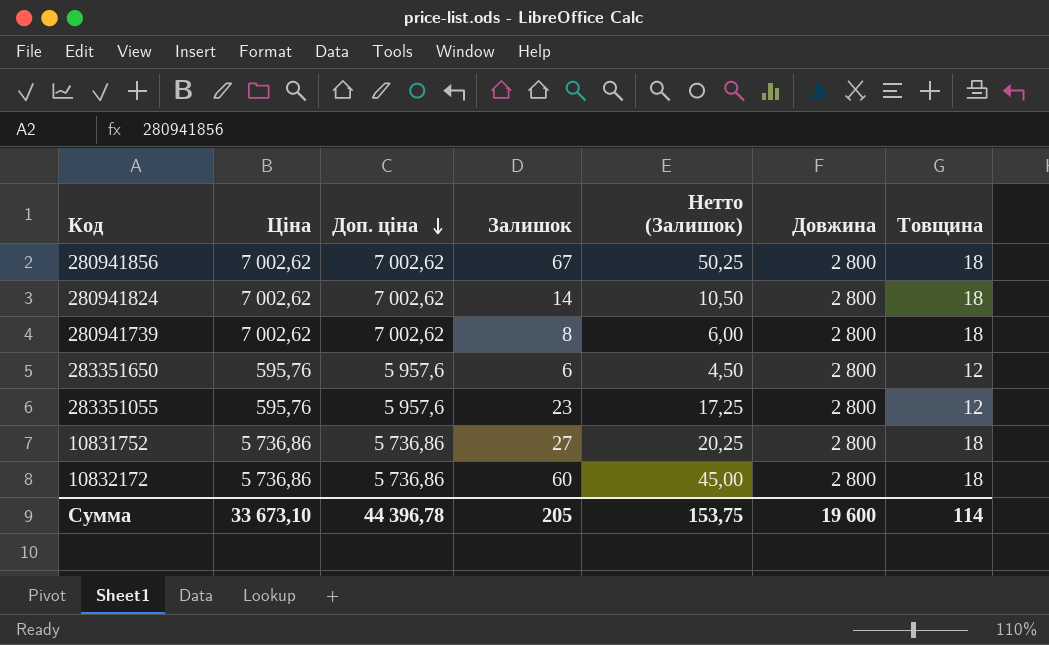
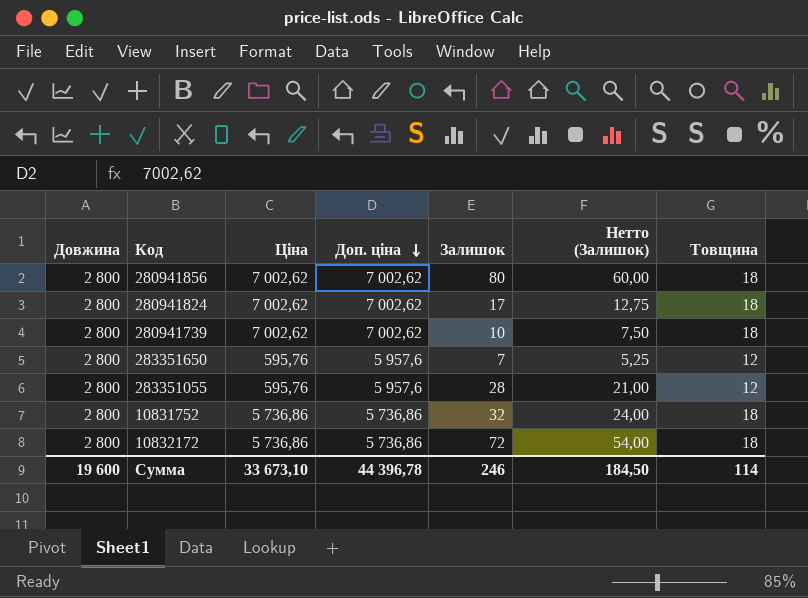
column Довжина | position: 6 -> 1
280941856 | Залишок: 67 -> 80
280941856 | Нетто (Залишок): 50,25 -> 60,00
280941824 | Залишок: 14 -> 17
280941824 | Нетто (Залишок): 10,50 -> 12,75
280941739 | Залишок: 8 -> 10
280941739 | Нетто (Залишок): 6,00 -> 7,50
283351650 | Залишок: 6 -> 7
283351650 | Нетто (Залишок): 4,50 -> 5,25
283351055 | Залишок: 23 -> 28
283351055 | Нетто (Залишок): 17,25 -> 21,00
10831752 | Залишок: 27 -> 32
10831752 | Нетто (Залишок): 20,25 -> 24,00
10832172 | Залишок: 60 -> 72
10832172 | Нетто (Залишок): 45,00 -> 54,00
Сумма | Залишок: 205 -> 246
Сумма | Нетто (Залишок): 153,75 -> 184,50

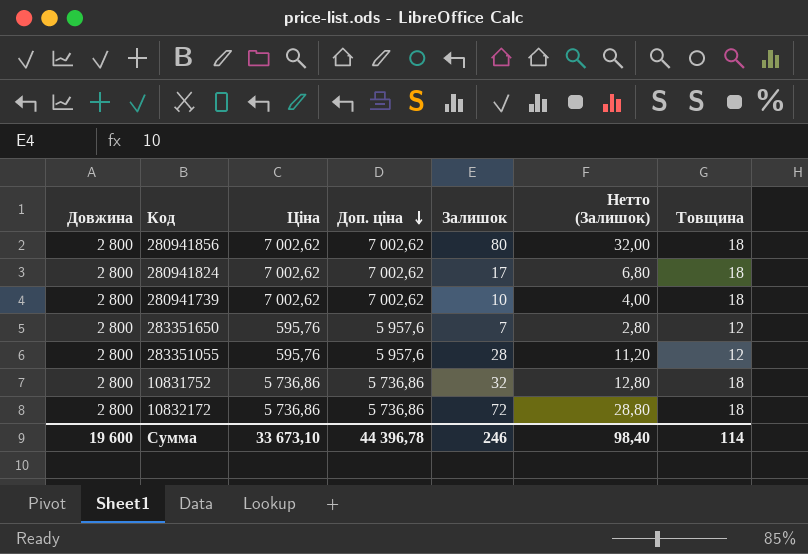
column Нетто (Залишок) | formula: [Залишок] * 0,75 -> [Залишок] * 0,4
Сумма | Нетто (Залишок): 184,50 -> 98,40

